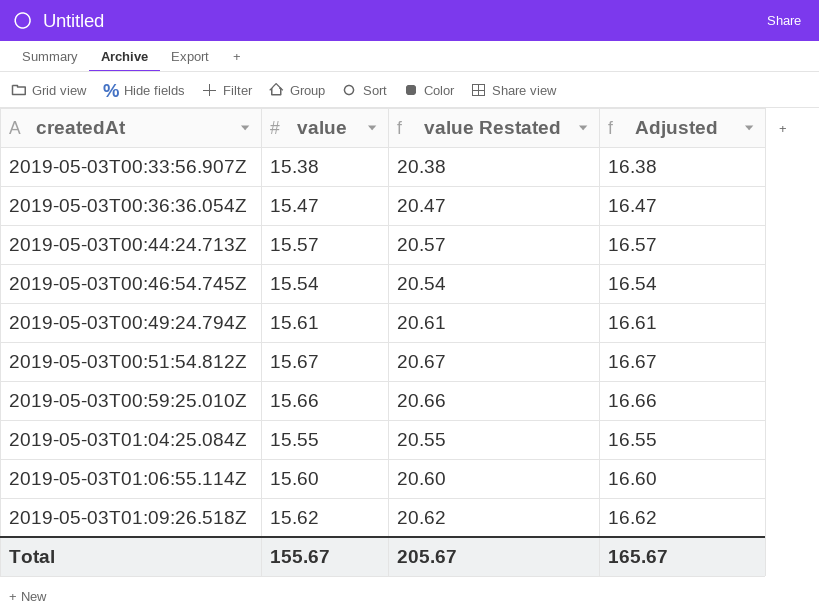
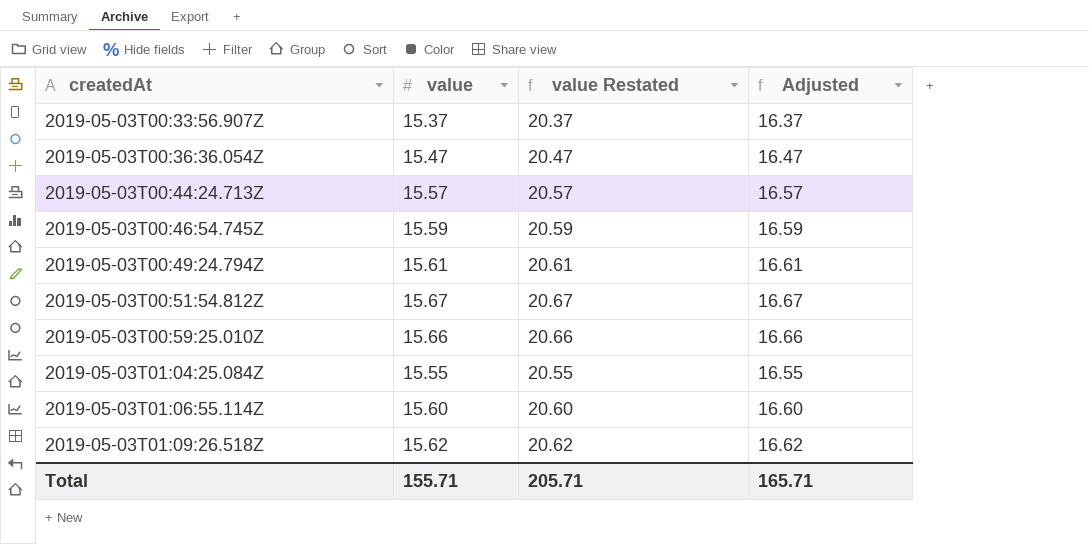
2019-05-03T00:33:56.907Z | value: 15.38 -> 15.37
2019-05-03T00:33:56.907Z | value Restated: 20.38 -> 20.37
2019-05-03T00:33:56.907Z | Adjusted: 16.38 -> 16.37
2019-05-03T00:46:54.745Z | value: 15.54 -> 15.59
2019-05-03T00:46:54.745Z | value Restated: 20.54 -> 20.59
2019-05-03T00:46:54.745Z | Adjusted: 16.54 -> 16.59
Total | value: 155.67 -> 155.71
Total | value Restated: 205.67 -> 205.71
Total | Adjusted: 165.67 -> 165.71

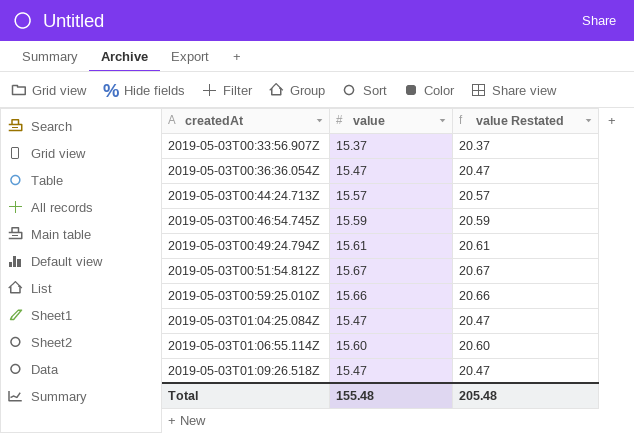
column Adjusted | formula: [value] + 1 -> none
2019-05-03T01:04:25.084Z | value: 15.55 -> 15.47
2019-05-03T01:04:25.084Z | value Restated: 20.55 -> 20.47
2019-05-03T01:09:26.518Z | value: 15.62 -> 15.47
2019-05-03T01:09:26.518Z | value Restated: 20.62 -> 20.47
Total | value: 155.71 -> 155.48
Total | value Restated: 205.71 -> 205.48

